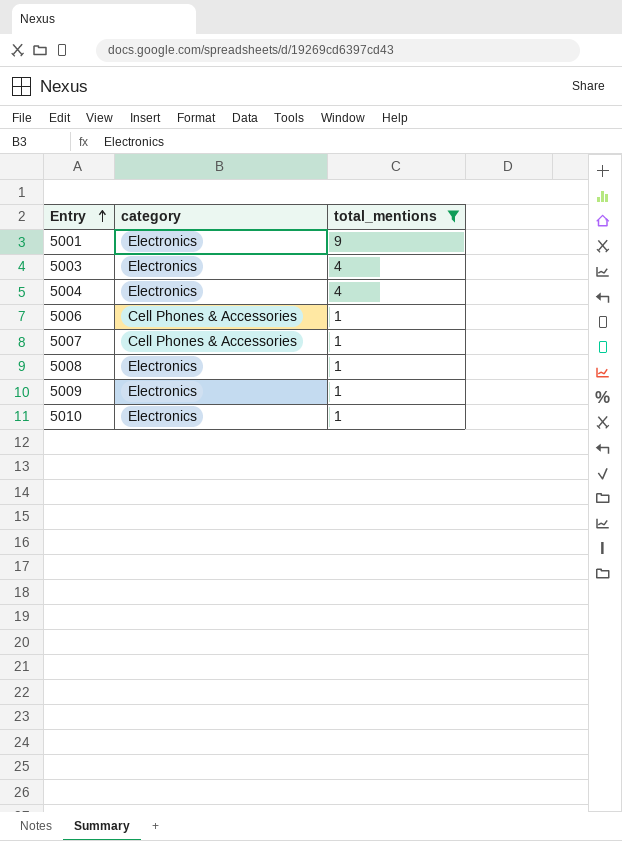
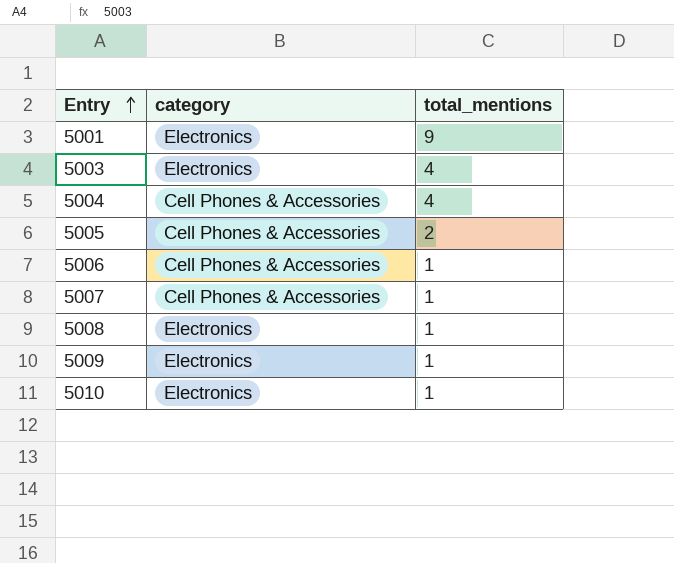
filter: total_mentions != 2 -> none
5004 | category: Electronics -> Cell Phones & Accessories

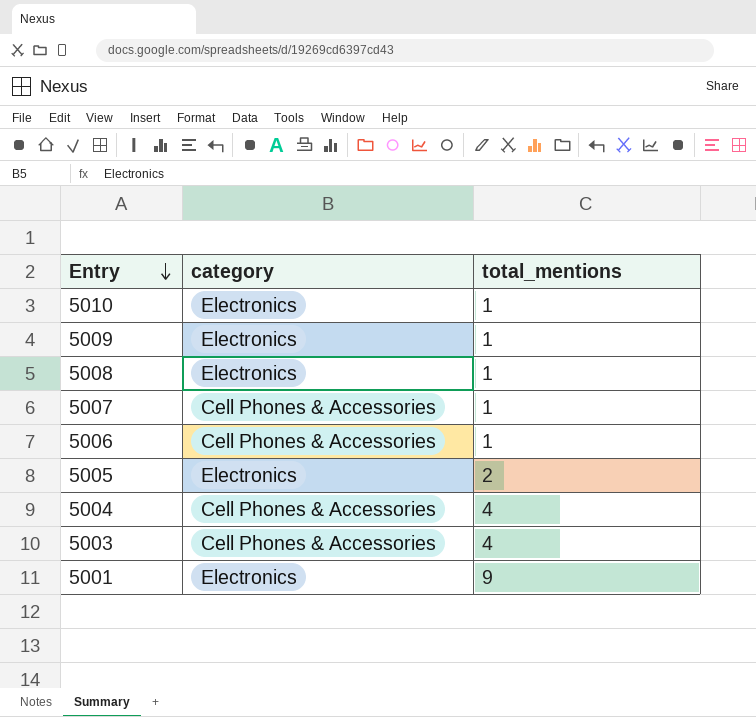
row order: Entry ascending -> Entry descending
5005 | category: Cell Phones & Accessories -> Electronics
5003 | category: Electronics -> Cell Phones & Accessories

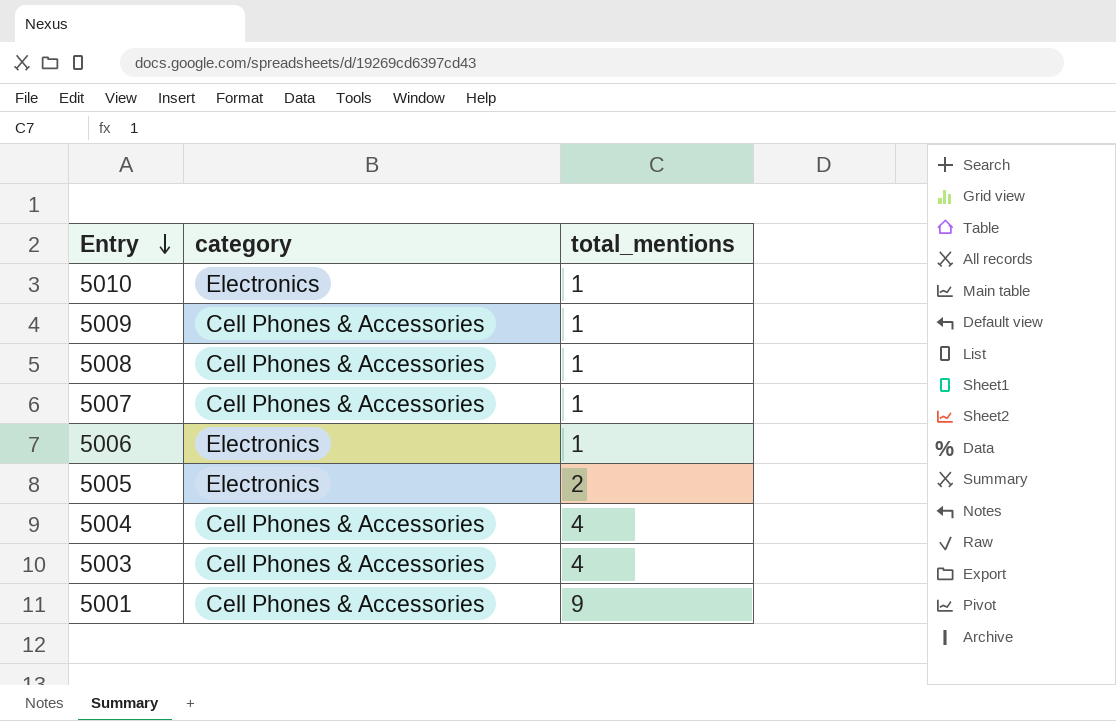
5009 | category: Electronics -> Cell Phones & Accessories
5008 | category: Electronics -> Cell Phones & Accessories
5006 | category: Cell Phones & Accessories -> Electronics
5001 | category: Electronics -> Cell Phones & Accessories

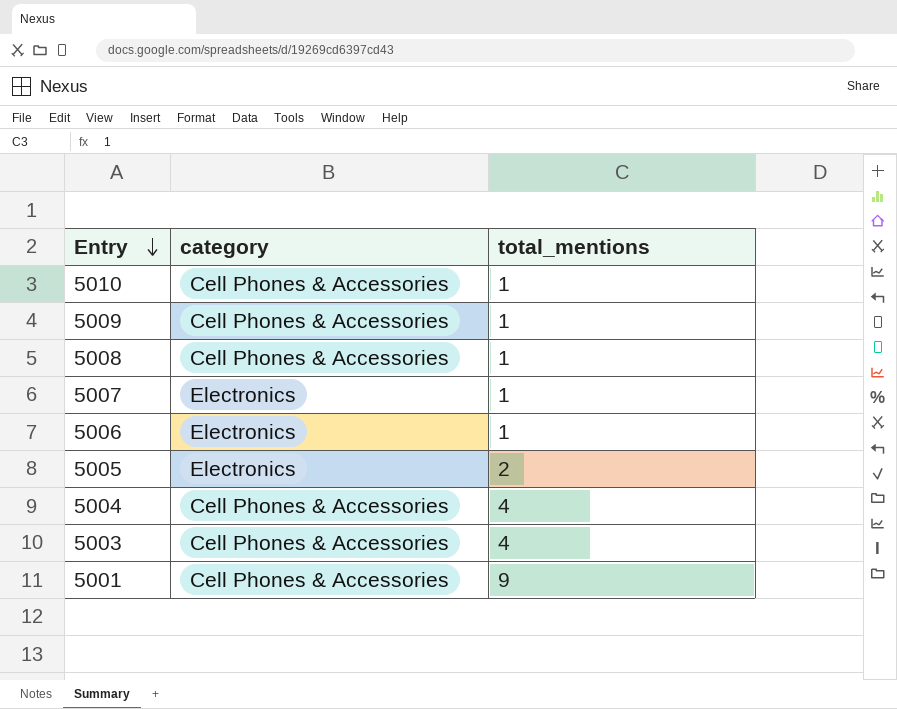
5010 | category: Electronics -> Cell Phones & Accessories
5007 | category: Cell Phones & Accessories -> Electronics

